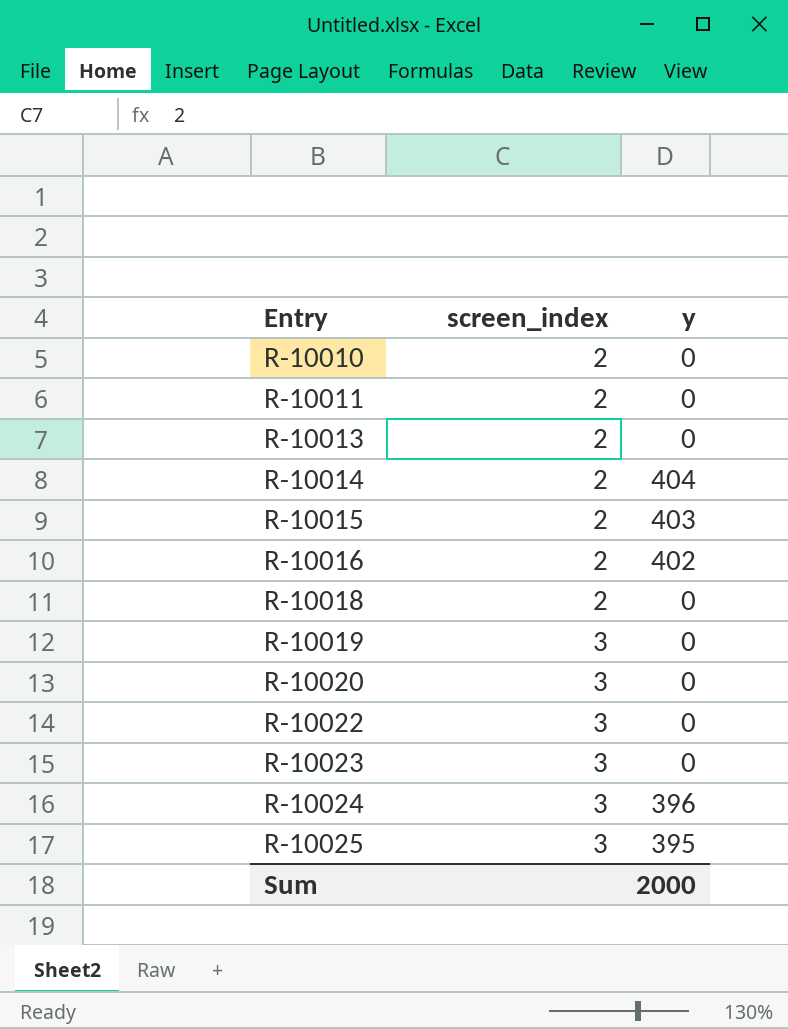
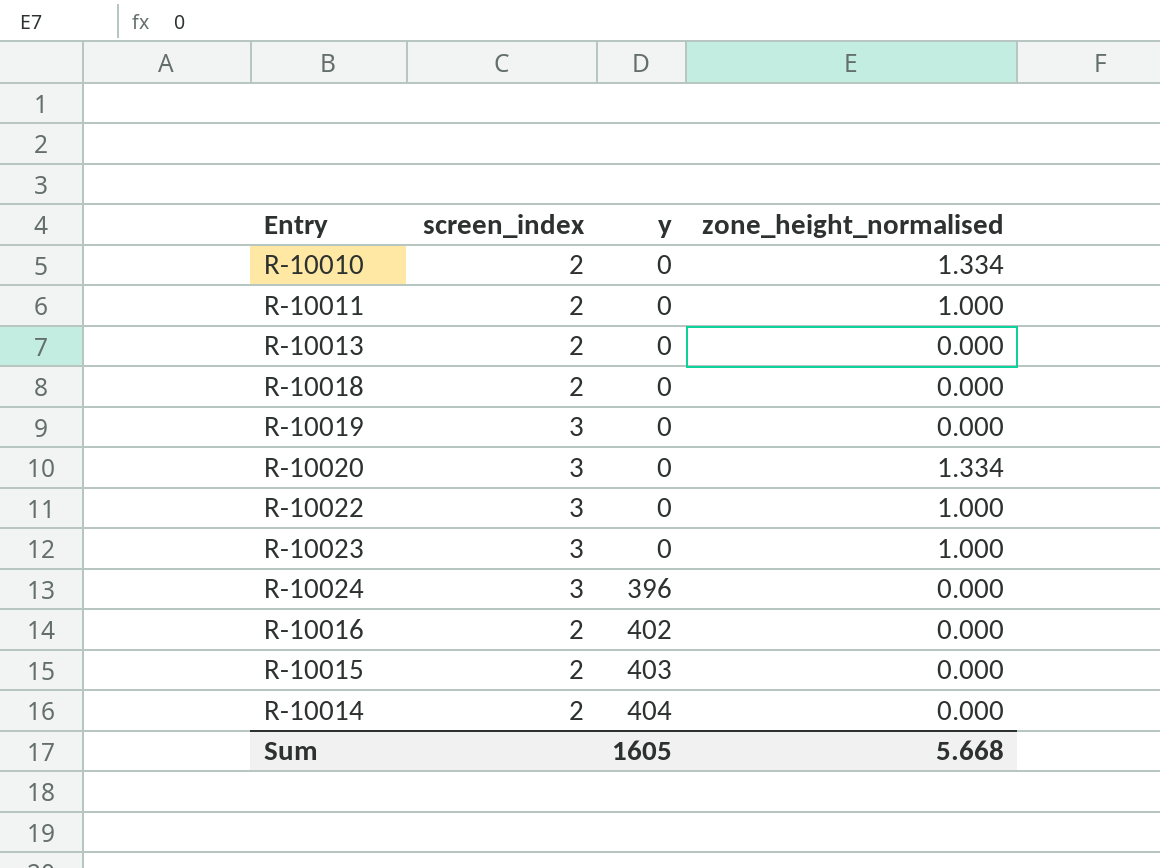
row order: Entry ascending -> y ascending
column zone_height_normalised | position: none -> 4
row R-10025: 3 | 395 -> none
Sum | y: 2000 -> 1605

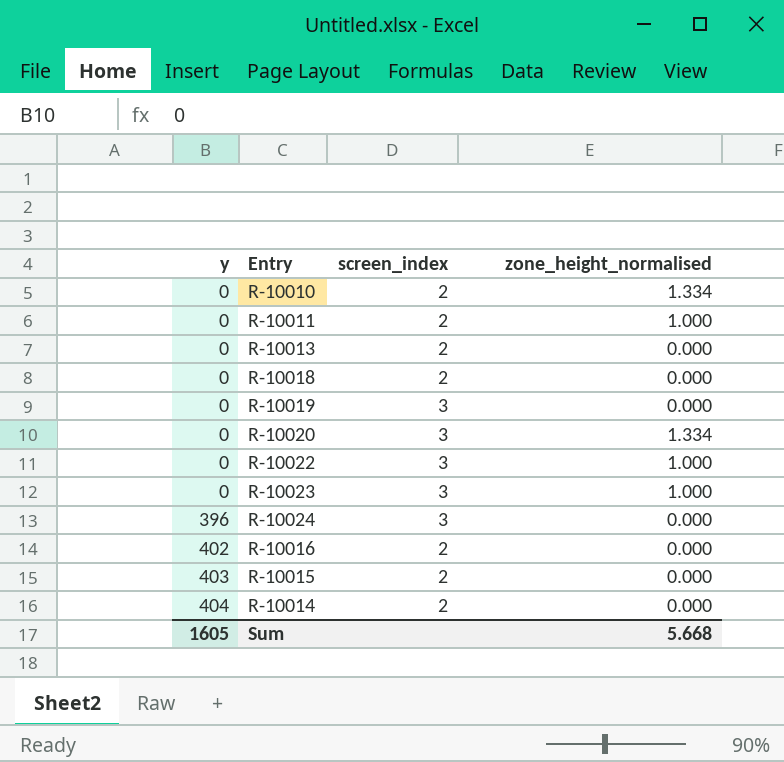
column y | position: 3 -> 1

